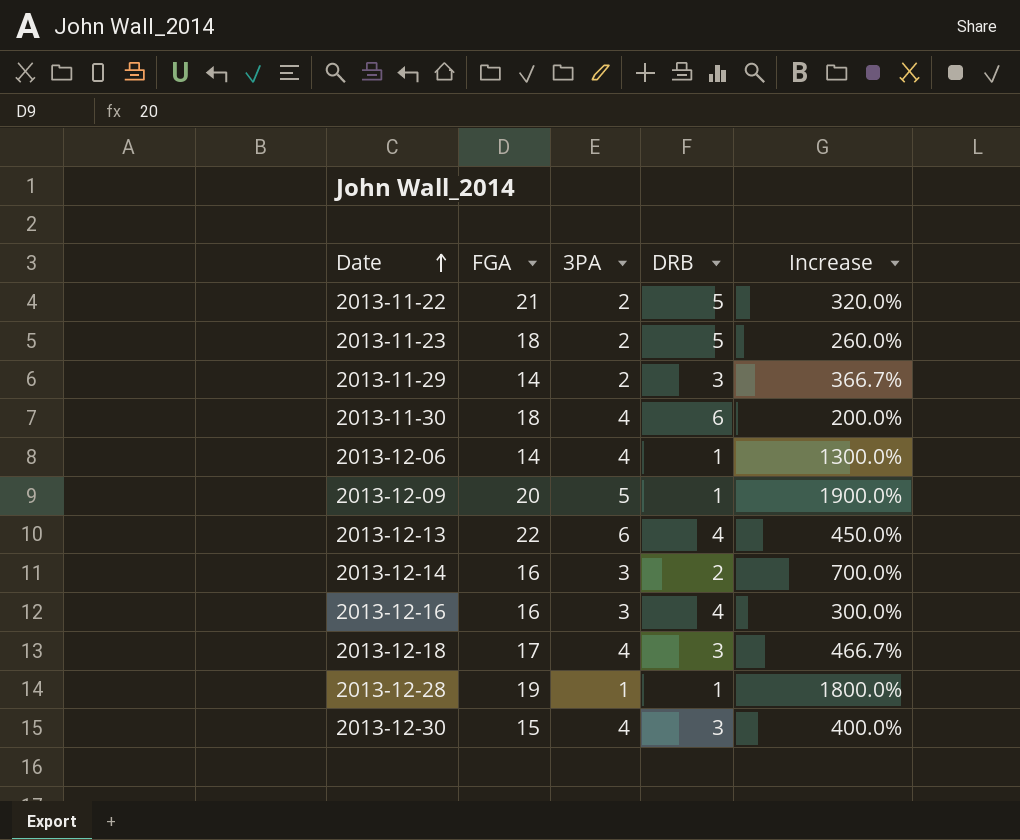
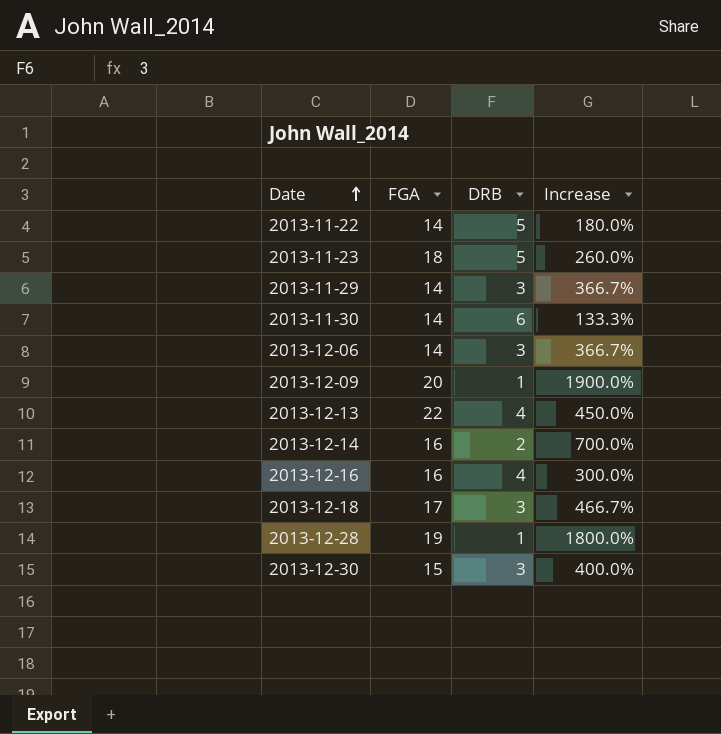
column 3PA | position: 3 -> none
2013-11-22 | FGA: 21 -> 14
2013-11-22 | Increase: 320.0% -> 180.0%
2013-11-30 | FGA: 18 -> 14
2013-11-30 | Increase: 200.0% -> 133.3%
2013-12-06 | DRB: 1 -> 3
2013-12-06 | Increase: 1300.0% -> 366.7%

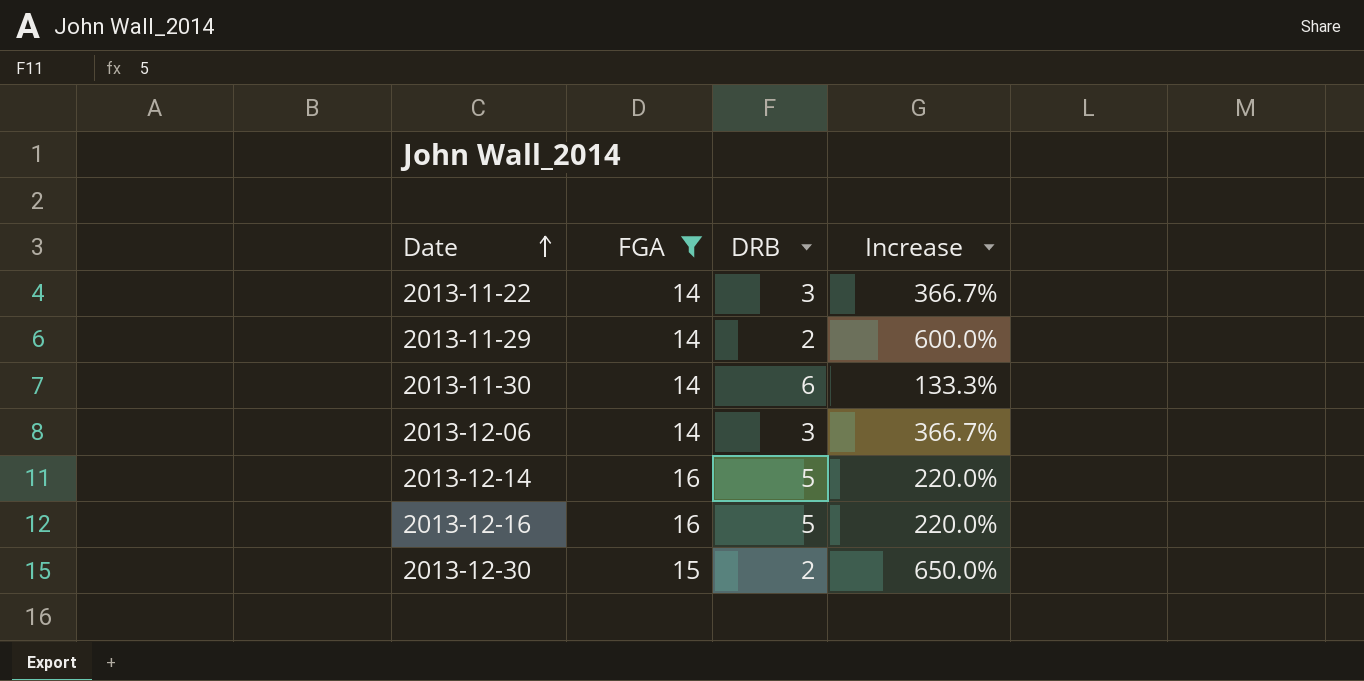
filter: none -> FGA <= 16
2013-11-22 | DRB: 5 -> 3
2013-11-22 | Increase: 180.0% -> 366.7%
2013-11-29 | DRB: 3 -> 2
2013-11-29 | Increase: 366.7% -> 600.0%
2013-12-14 | DRB: 2 -> 5
2013-12-14 | Increase: 700.0% -> 220.0%
2013-12-16 | DRB: 4 -> 5
2013-12-16 | Increase: 300.0% -> 220.0%
2013-12-30 | DRB: 3 -> 2
2013-12-30 | Increase: 400.0% -> 650.0%

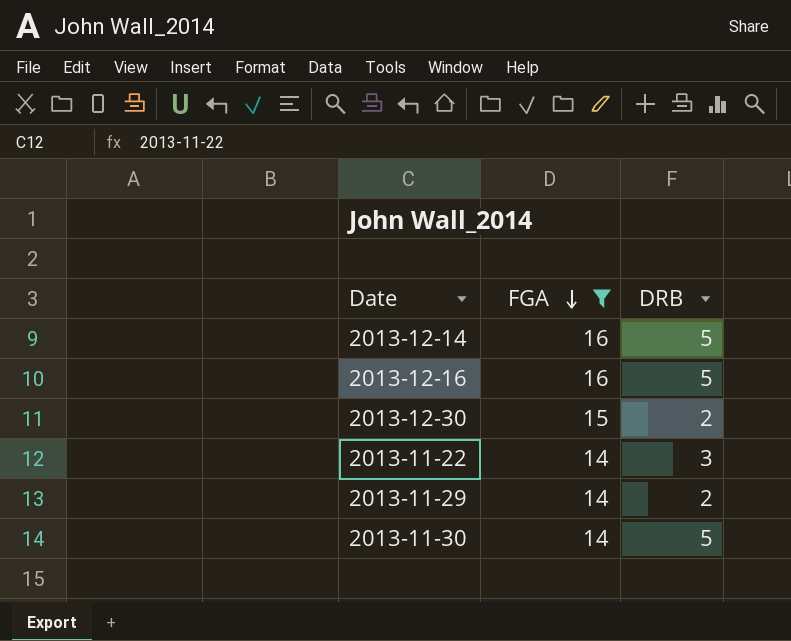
row order: Date ascending -> FGA descending
column Increase | formula: ([FGA] - [DRB]) / [DRB] -> none
row 2013-12-06: 14 | 3 | 366.7% -> none
2013-11-30 | DRB: 6 -> 5

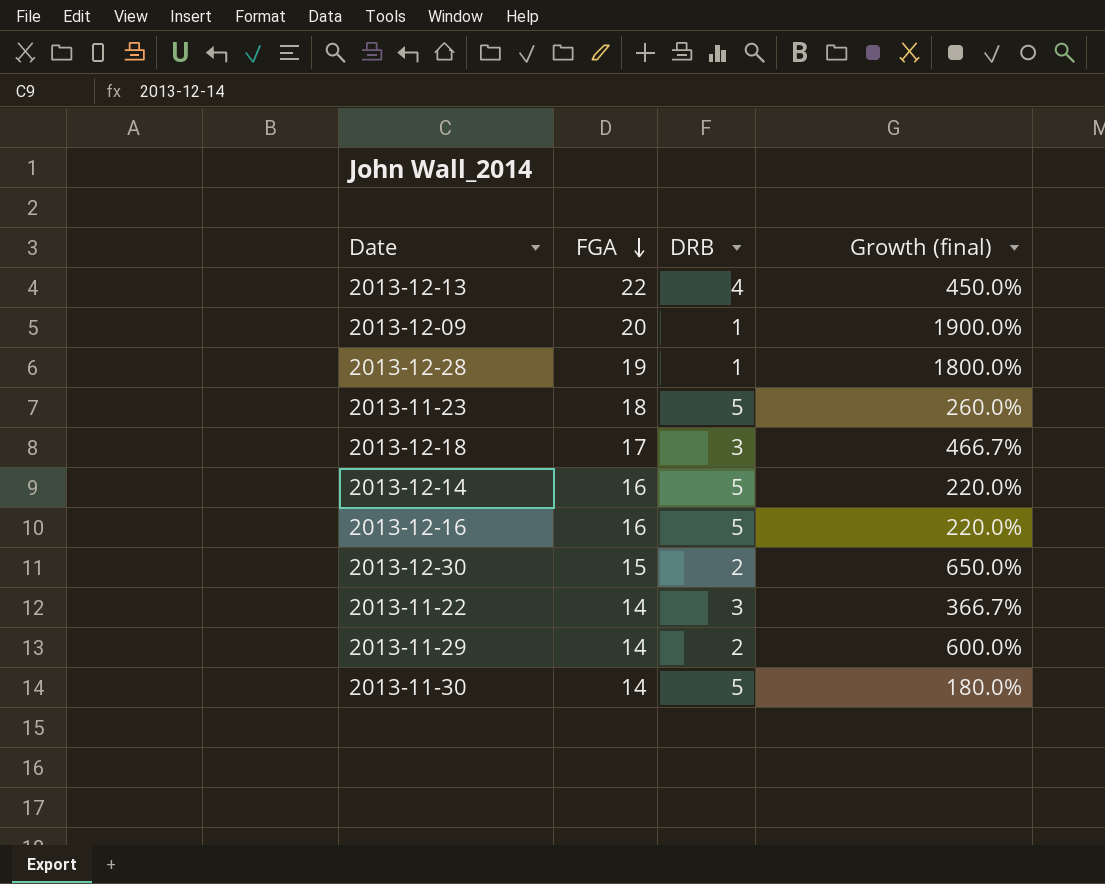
filter: FGA <= 16 -> none
column Growth (final) | formula: none -> ([FGA] - [DRB]) / [DRB]

